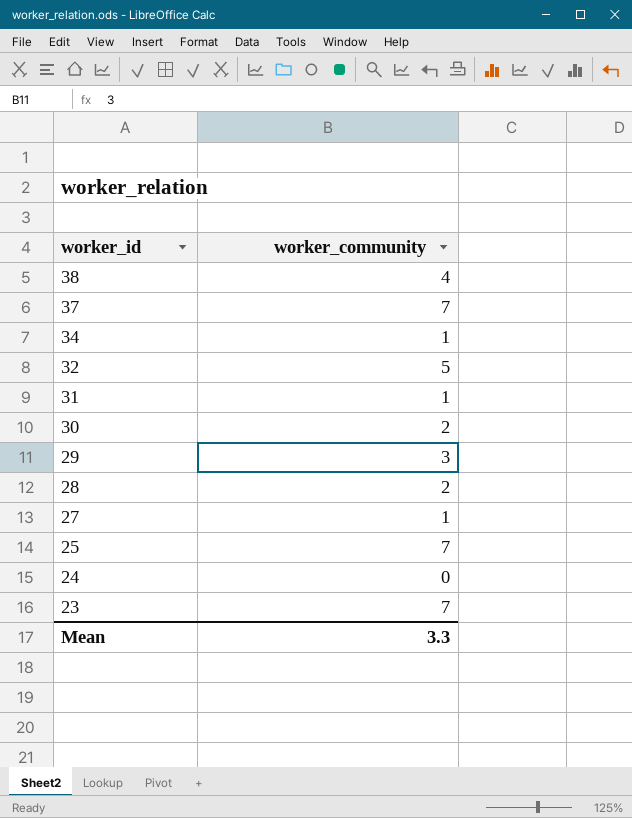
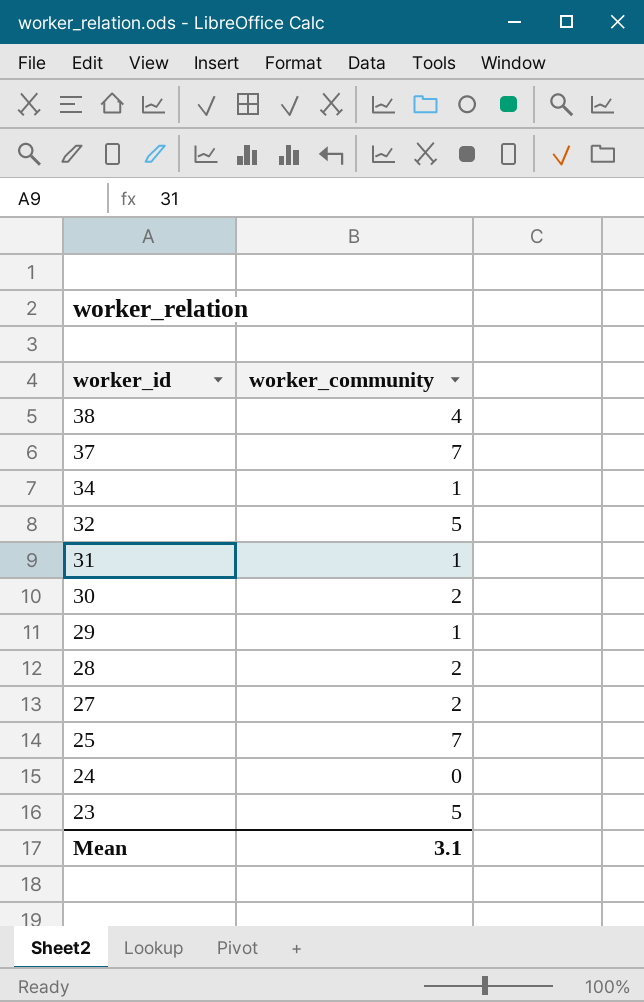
29 | worker_community: 3 -> 1
27 | worker_community: 1 -> 2
23 | worker_community: 7 -> 5
Mean | worker_community: 3.3 -> 3.1

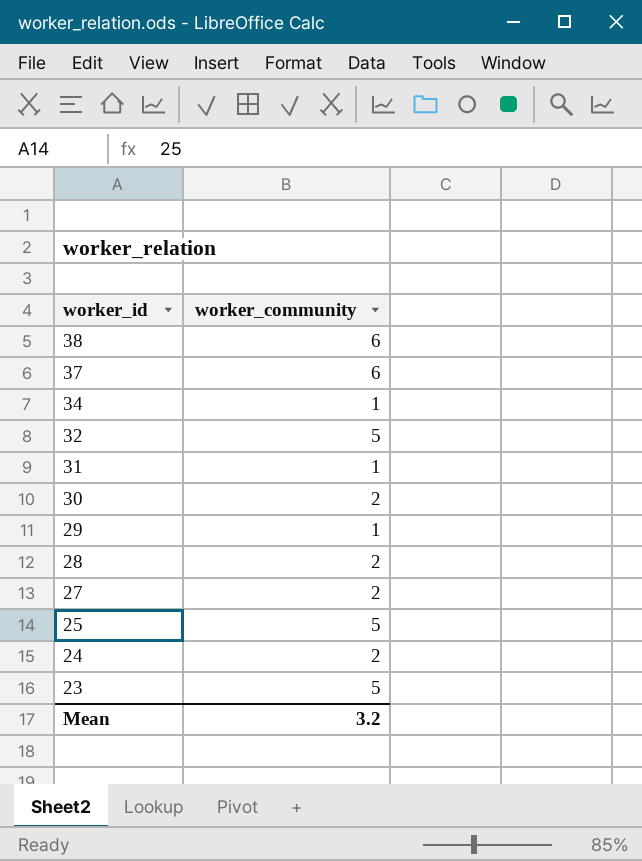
38 | worker_community: 4 -> 6
37 | worker_community: 7 -> 6
25 | worker_community: 7 -> 5
24 | worker_community: 0 -> 2
Mean | worker_community: 3.1 -> 3.2

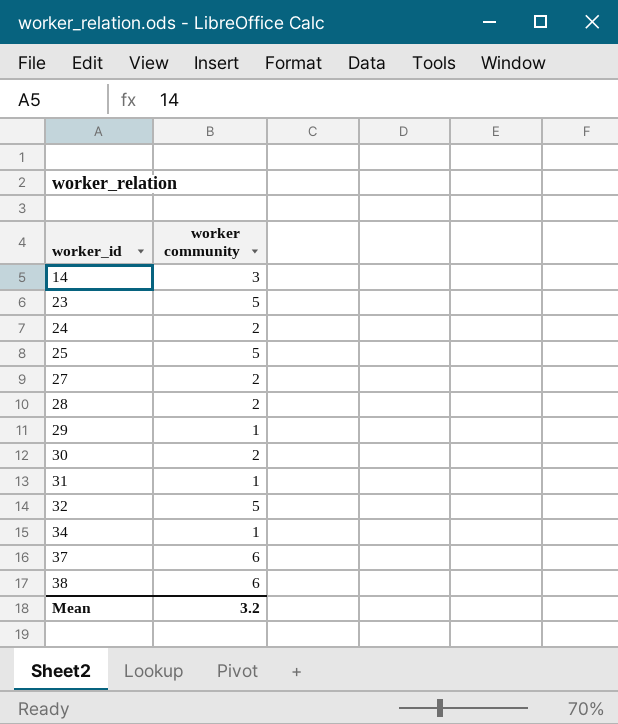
row order: worker_id descending -> worker_id ascending
column name: worker_community -> worker community
row 14: none -> 3

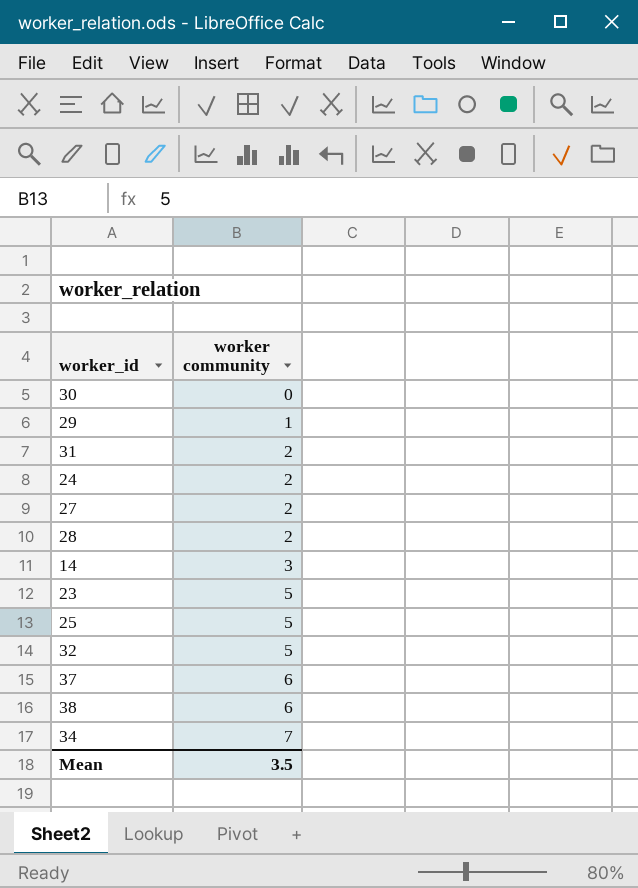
row order: worker_id ascending -> worker community ascending
30 | worker community: 2 -> 0
31 | worker community: 1 -> 2
34 | worker community: 1 -> 7
Mean | worker community: 3.2 -> 3.5

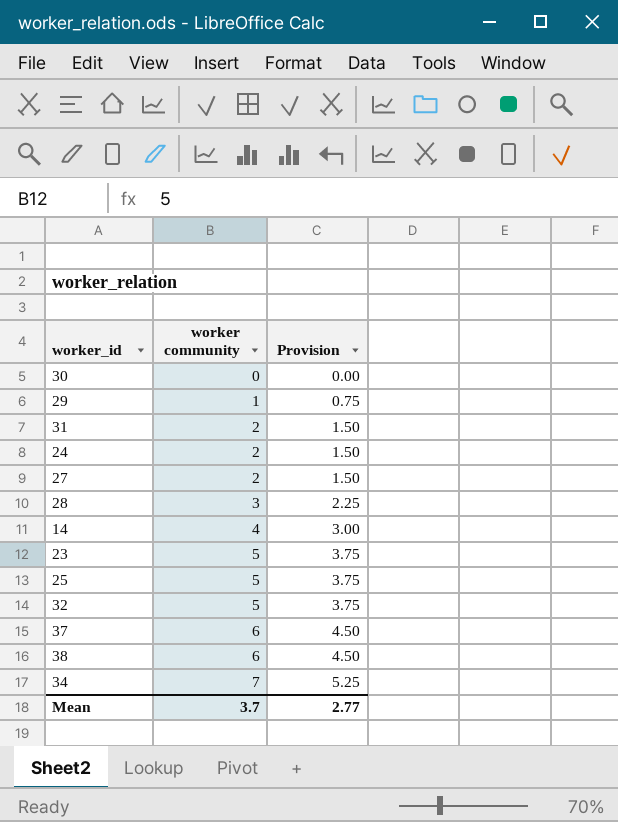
column Provision | formula: none -> [worker community] * 0.75
28 | worker community: 2 -> 3
14 | worker community: 3 -> 4
Mean | worker community: 3.5 -> 3.7

